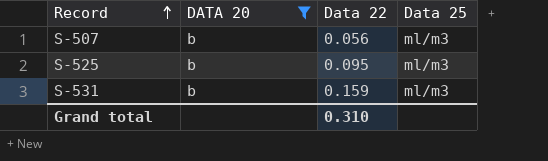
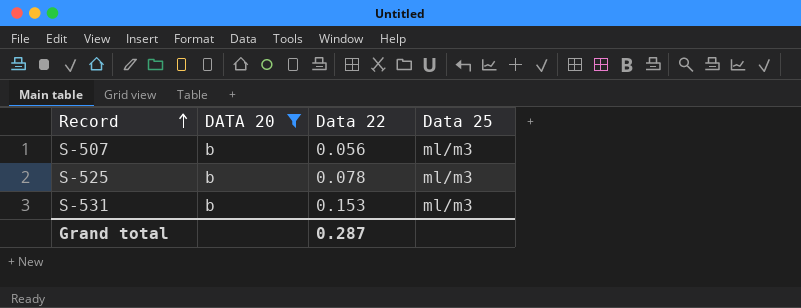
S-525 | Data 22: 0.095 -> 0.078
S-531 | Data 22: 0.159 -> 0.153
Grand total | Data 22: 0.310 -> 0.287

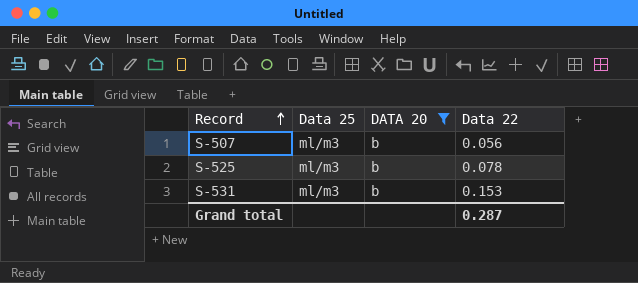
column Data 25 | position: 4 -> 2

